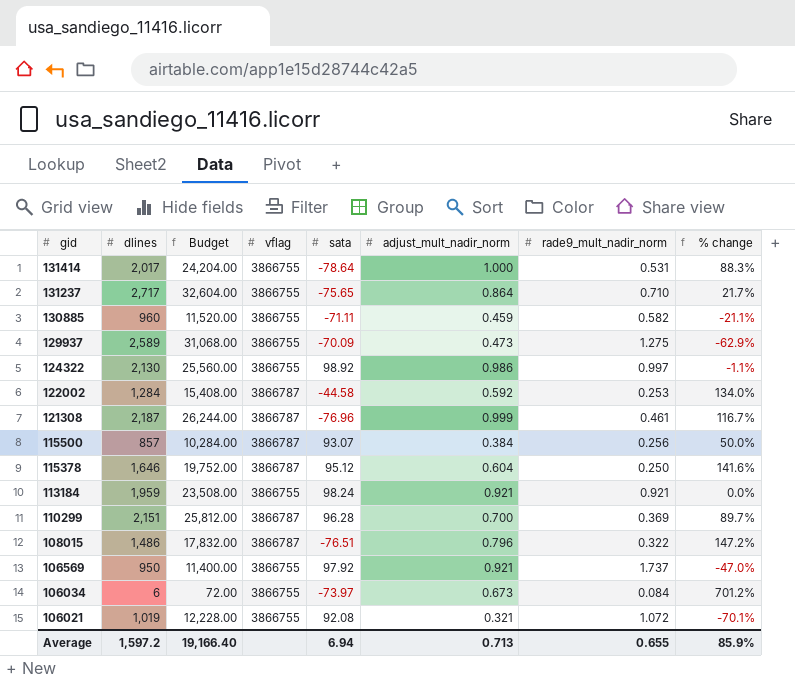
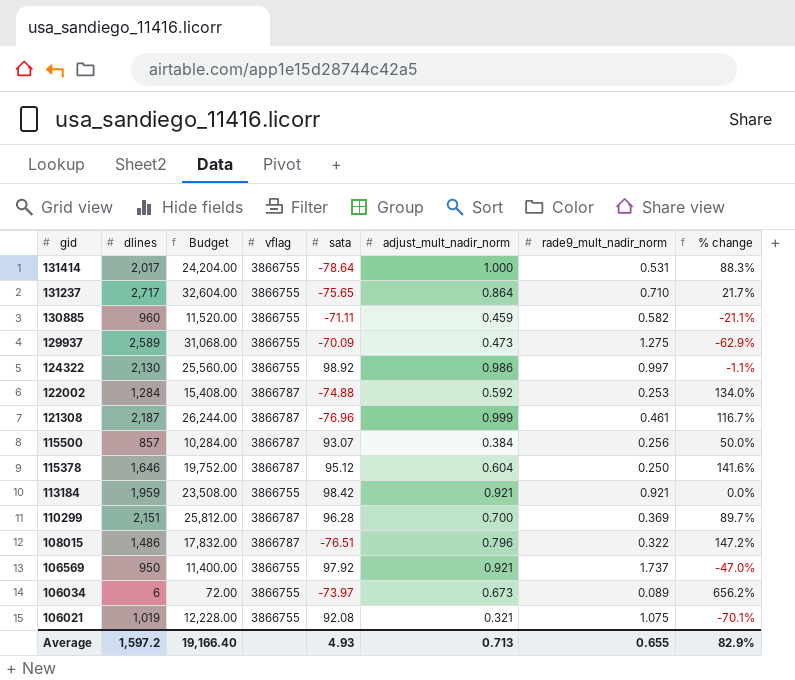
122002 | sata: -44.58 -> -74.88
113184 | sata: 98.24 -> 98.42
106034 | rade9_mult_nadir_norm: 0.084 -> 0.089
106034 | % change: 701.2% -> 656.2%
106021 | rade9_mult_nadir_norm: 1.072 -> 1.075
Average | sata: 6.94 -> 4.93
Average | % change: 85.9% -> 82.9%

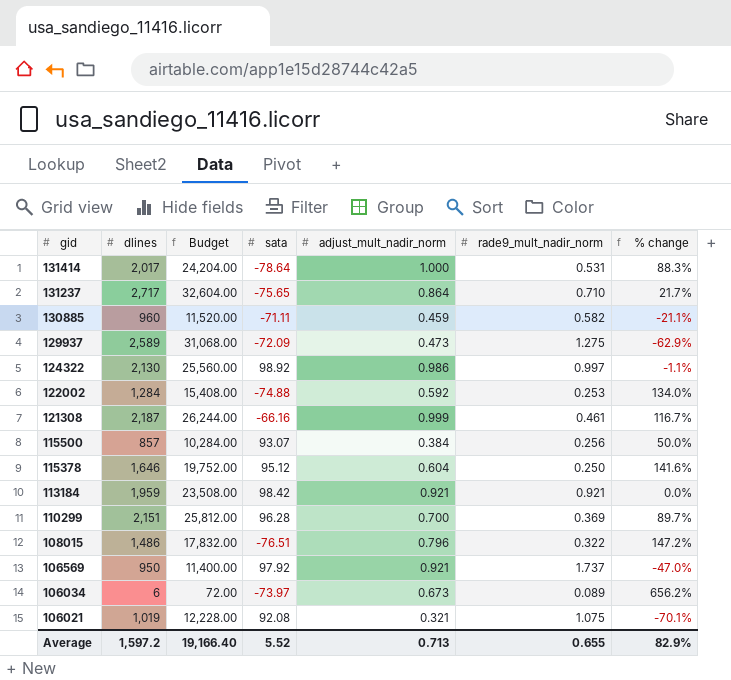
column vflag | position: 4 -> none
129937 | sata: -70.09 -> -72.09
121308 | sata: -76.96 -> -66.16
Average | sata: 4.93 -> 5.52

